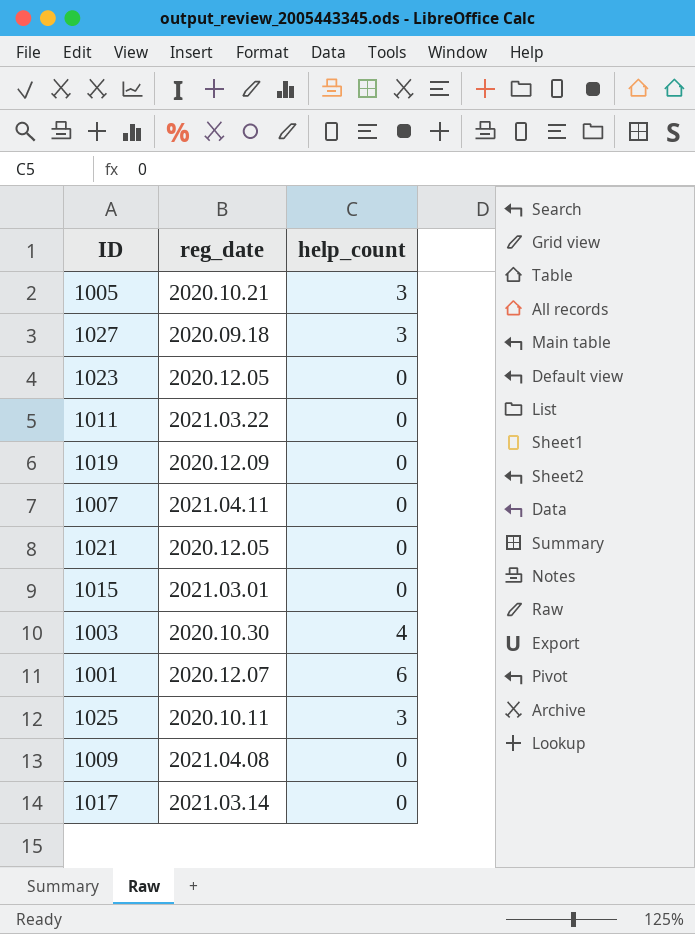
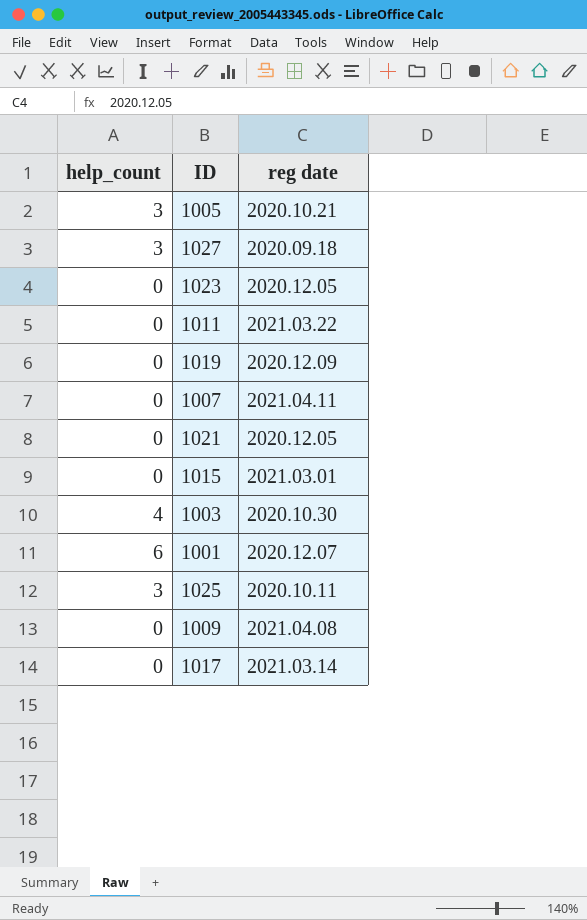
column help_count | position: 3 -> 1
column name: reg_date -> reg date

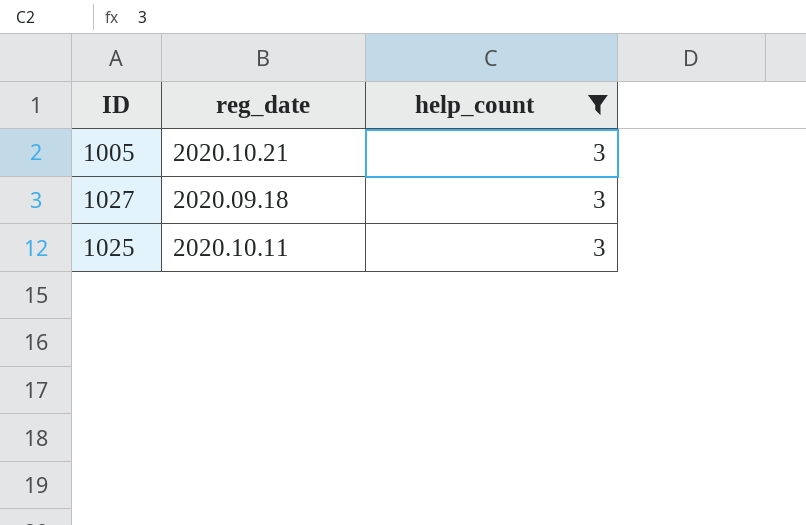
filter: none -> help_count = 3
column name: reg date -> reg_date
column help_count | position: 1 -> 3

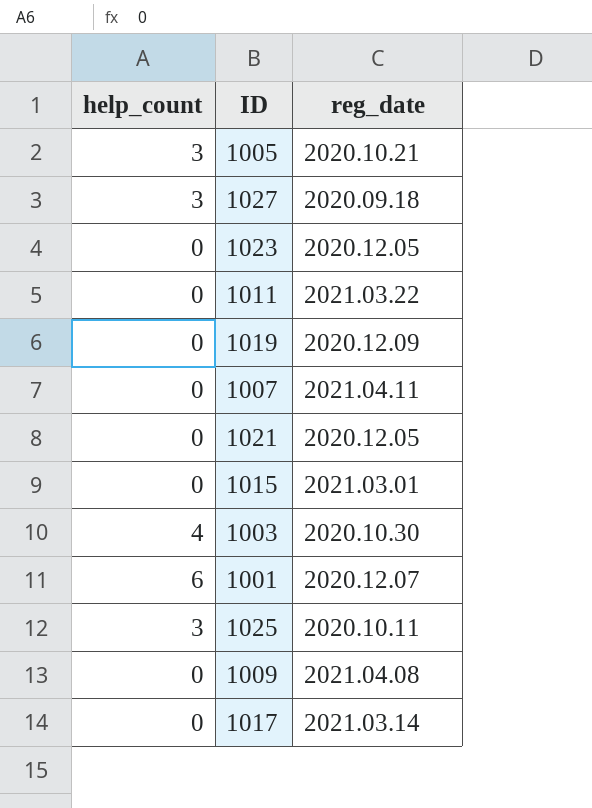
filter: help_count = 3 -> none
column help_count | position: 3 -> 1

